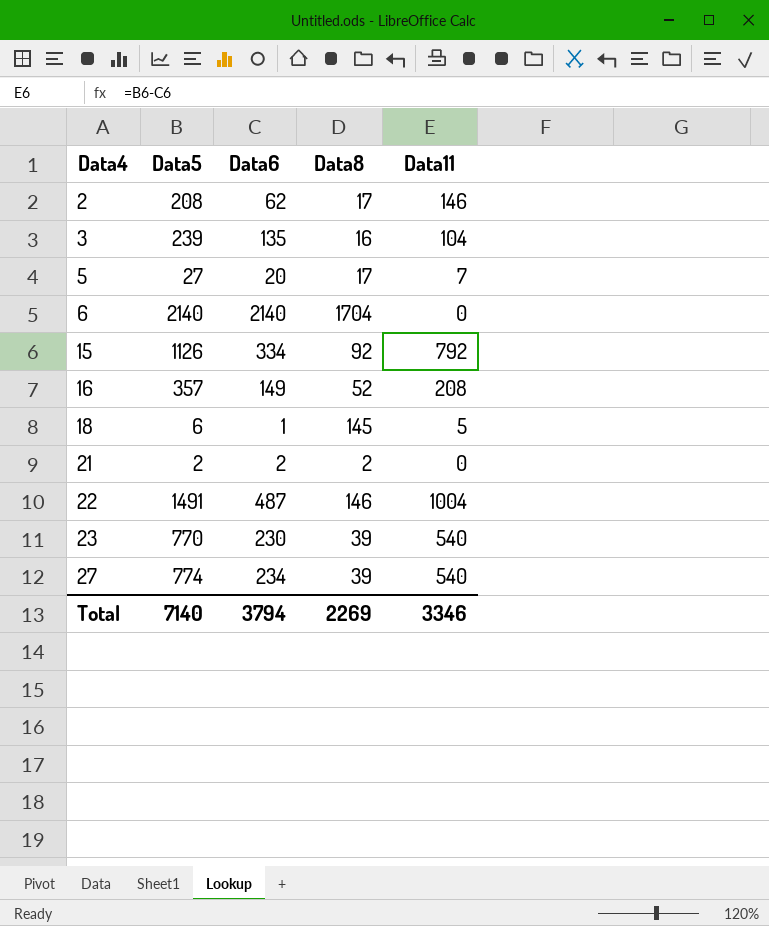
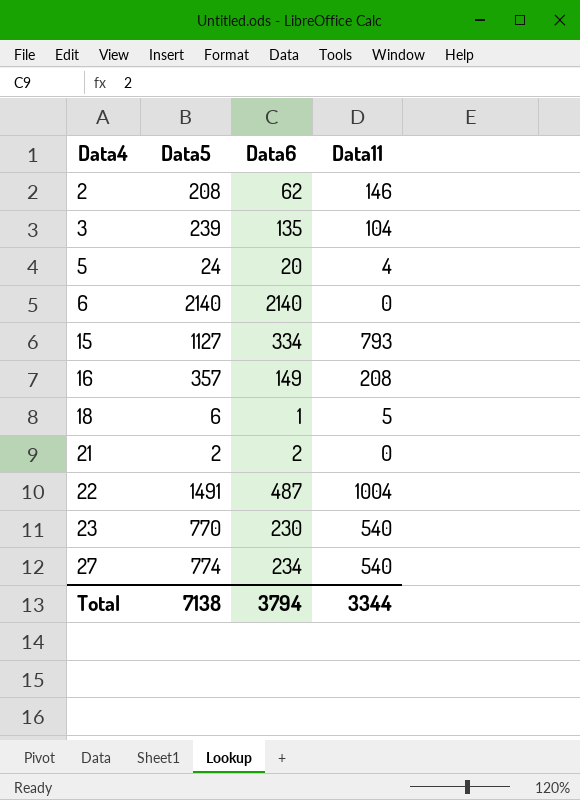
column Data8 | position: 4 -> none
5 | Data5: 27 -> 24
5 | Data11: 7 -> 4
15 | Data5: 1126 -> 1127
15 | Data11: 792 -> 793
Total | Data5: 7140 -> 7138
Total | Data11: 3346 -> 3344

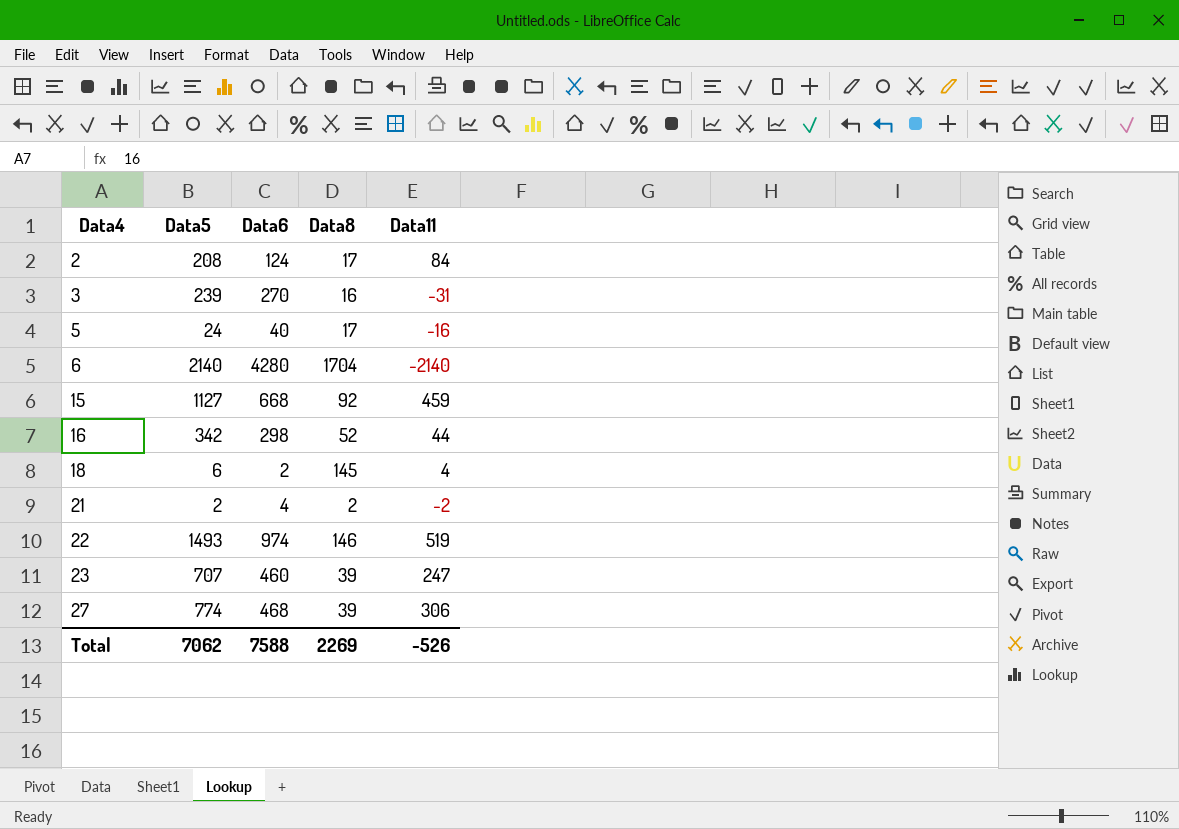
column Data8 | position: none -> 4
2 | Data6: 62 -> 124
2 | Data11: 146 -> 84
3 | Data6: 135 -> 270
3 | Data11: 104 -> -31
5 | Data6: 20 -> 40
5 | Data11: 4 -> -16
6 | Data6: 2140 -> 4280
6 | Data11: 0 -> -2140
15 | Data6: 334 -> 668
15 | Data11: 793 -> 459
16 | Data5: 357 -> 342
16 | Data6: 149 -> 298
16 | Data11: 208 -> 44
18 | Data6: 1 -> 2
18 | Data11: 5 -> 4
21 | Data6: 2 -> 4
21 | Data11: 0 -> -2
22 | Data5: 1491 -> 1493
22 | Data6: 487 -> 974
22 | Data11: 1004 -> 519
23 | Data5: 770 -> 707
23 | Data6: 230 -> 460
23 | Data11: 540 -> 247
27 | Data6: 234 -> 468
27 | Data11: 540 -> 306
Total | Data5: 7138 -> 7062
Total | Data6: 3794 -> 7588
Total | Data11: 3344 -> -526

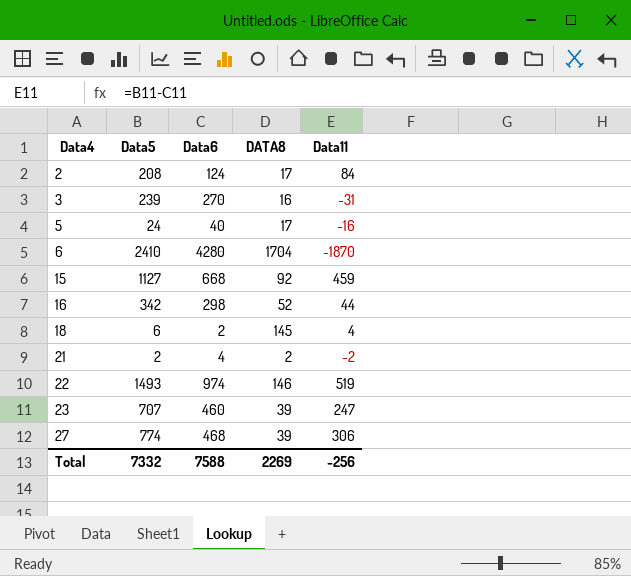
column name: Data8 -> DATA8
6 | Data5: 2140 -> 2410
6 | Data11: -2140 -> -1870
Total | Data5: 7062 -> 7332
Total | Data11: -526 -> -256

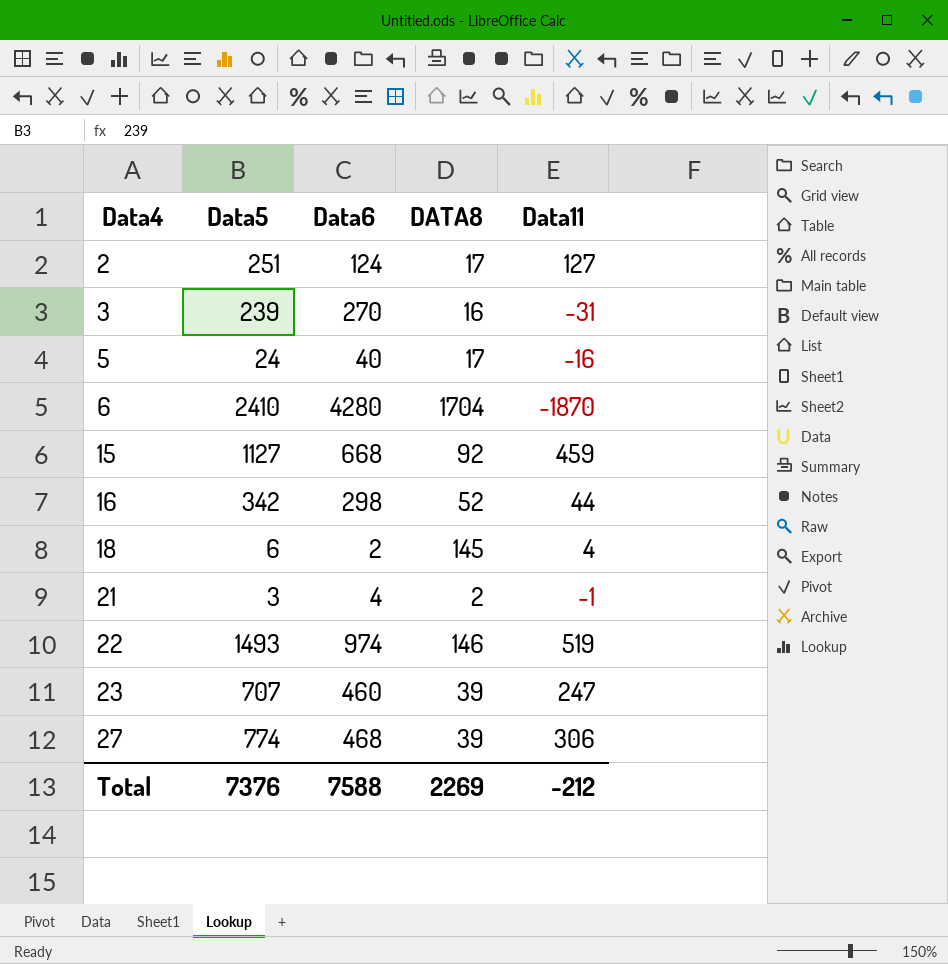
2 | Data5: 208 -> 251
2 | Data11: 84 -> 127
21 | Data5: 2 -> 3
21 | Data11: -2 -> -1
Total | Data5: 7332 -> 7376
Total | Data11: -256 -> -212

